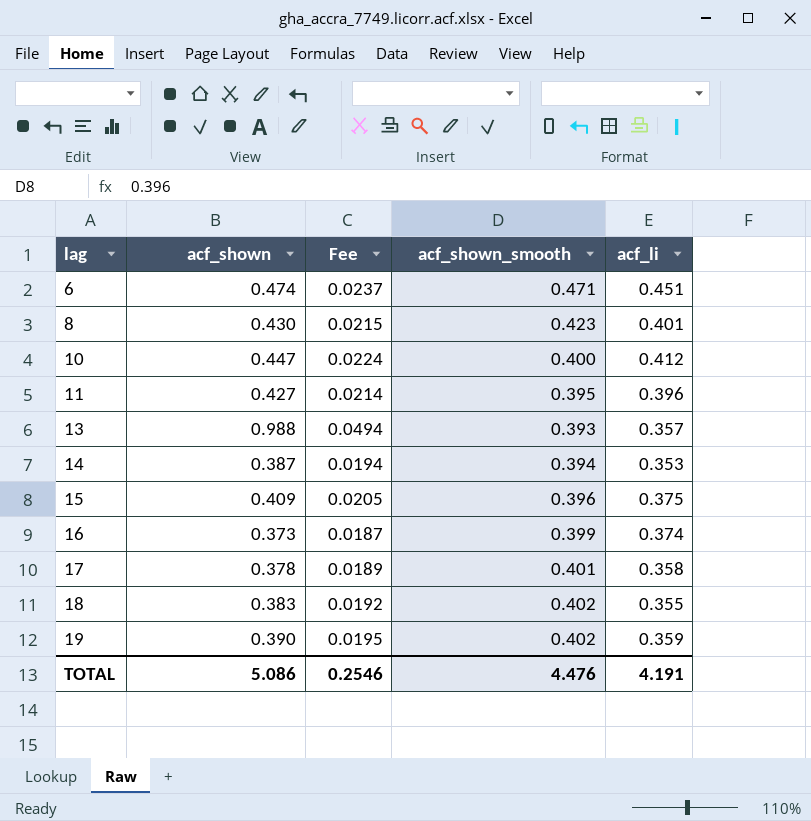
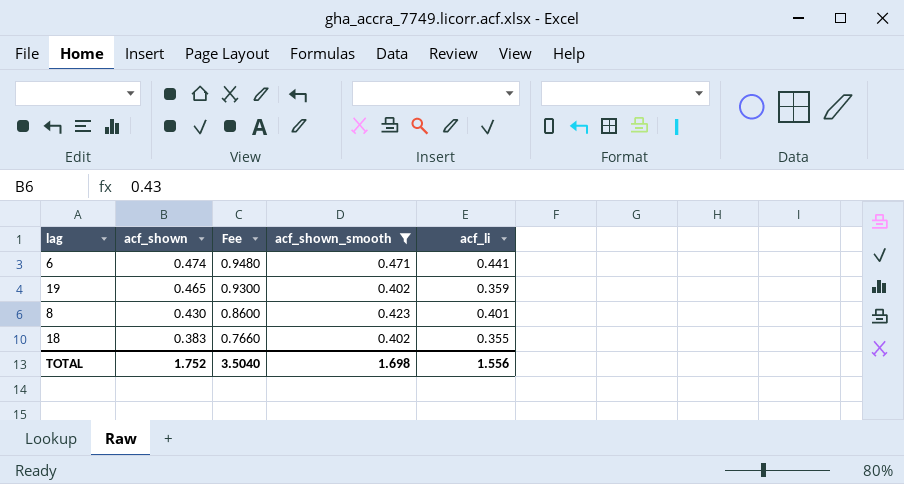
filter: none -> acf_shown_smooth >= 0.402
row order: lag ascending -> acf_shown descending
column Fee | formula: [acf_shown] * 0.05 -> [acf_shown] * 2
6 | acf_li: 0.451 -> 0.441
19 | acf_shown: 0.390 -> 0.465
TOTAL | acf_shown: 5.086 -> 1.752
TOTAL | Fee: 0.2546 -> 3.5040
TOTAL | acf_shown_smooth: 4.476 -> 1.698
TOTAL | acf_li: 4.191 -> 1.556

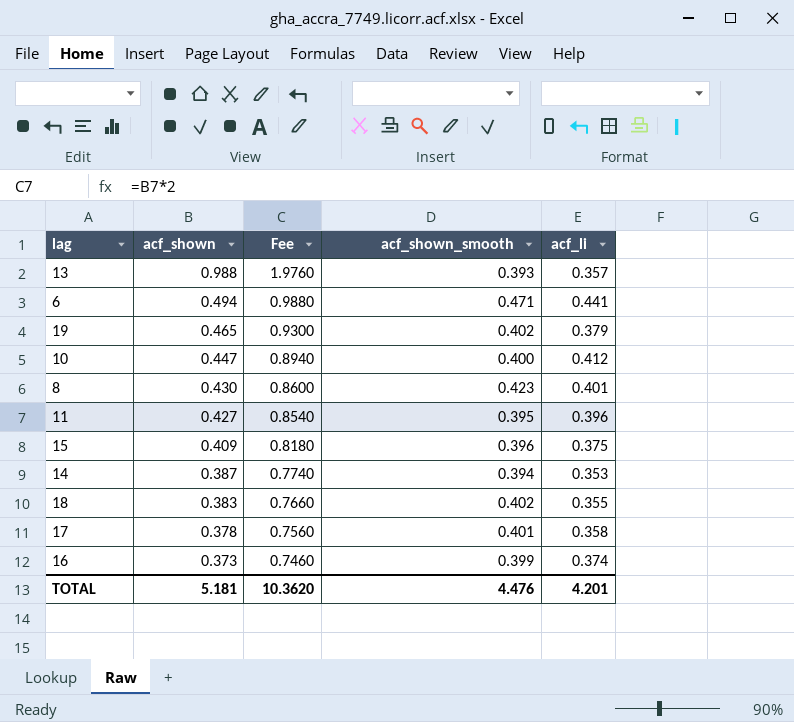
filter: acf_shown_smooth >= 0.402 -> none
6 | acf_shown: 0.474 -> 0.494
6 | Fee: 0.9480 -> 0.9880
19 | acf_li: 0.359 -> 0.379
TOTAL | acf_shown: 1.752 -> 5.181
TOTAL | Fee: 3.5040 -> 10.3620
TOTAL | acf_shown_smooth: 1.698 -> 4.476
TOTAL | acf_li: 1.556 -> 4.201

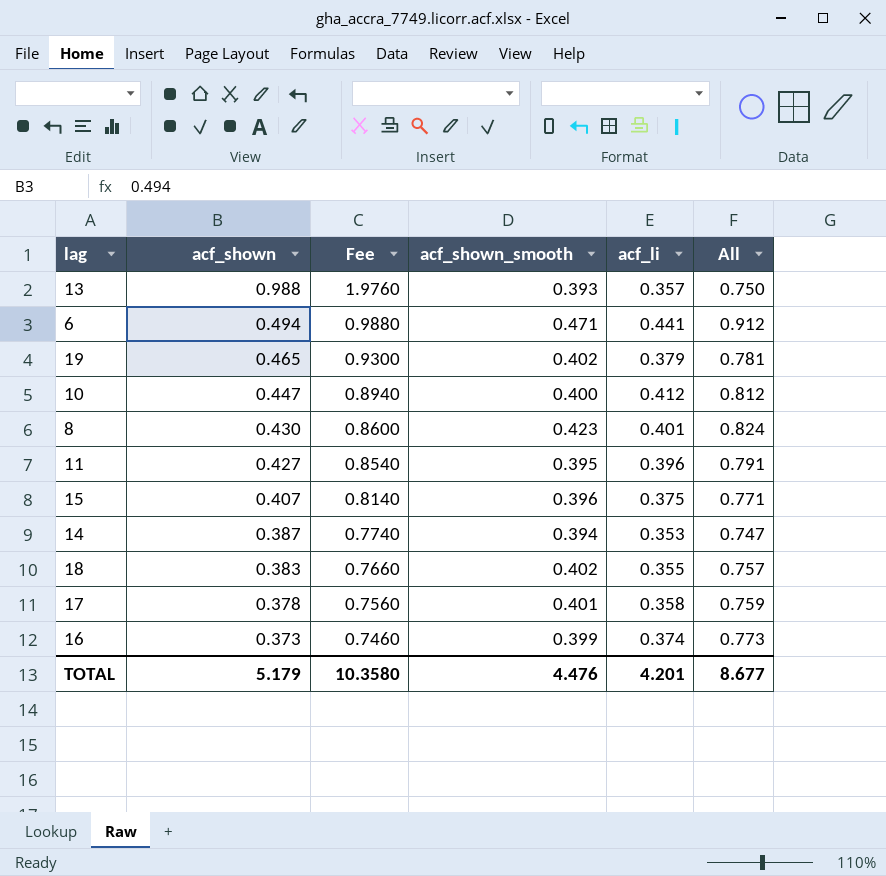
column All | formula: none -> [acf_shown_smooth] + [acf_li]
15 | acf_shown: 0.409 -> 0.407
15 | Fee: 0.8180 -> 0.8140
TOTAL | acf_shown: 5.181 -> 5.179
TOTAL | Fee: 10.3620 -> 10.3580

